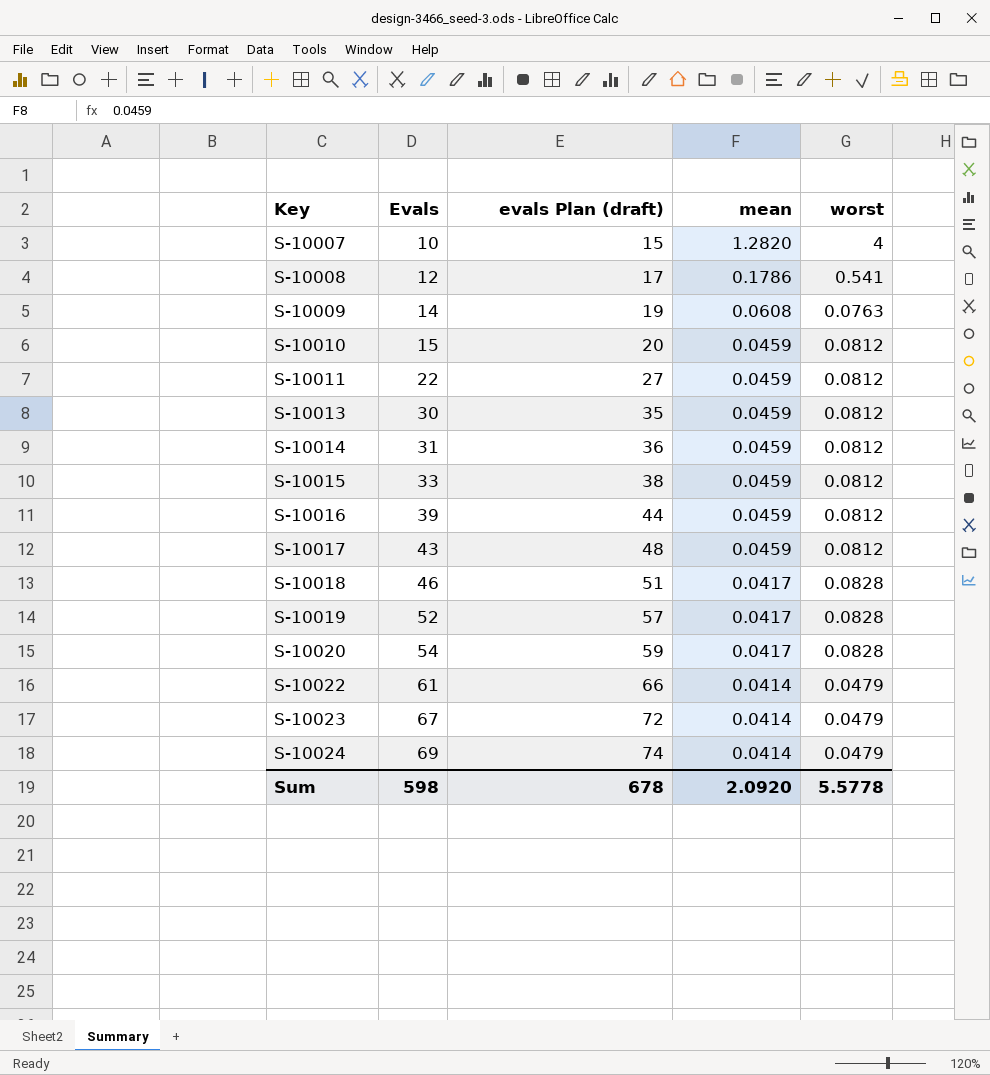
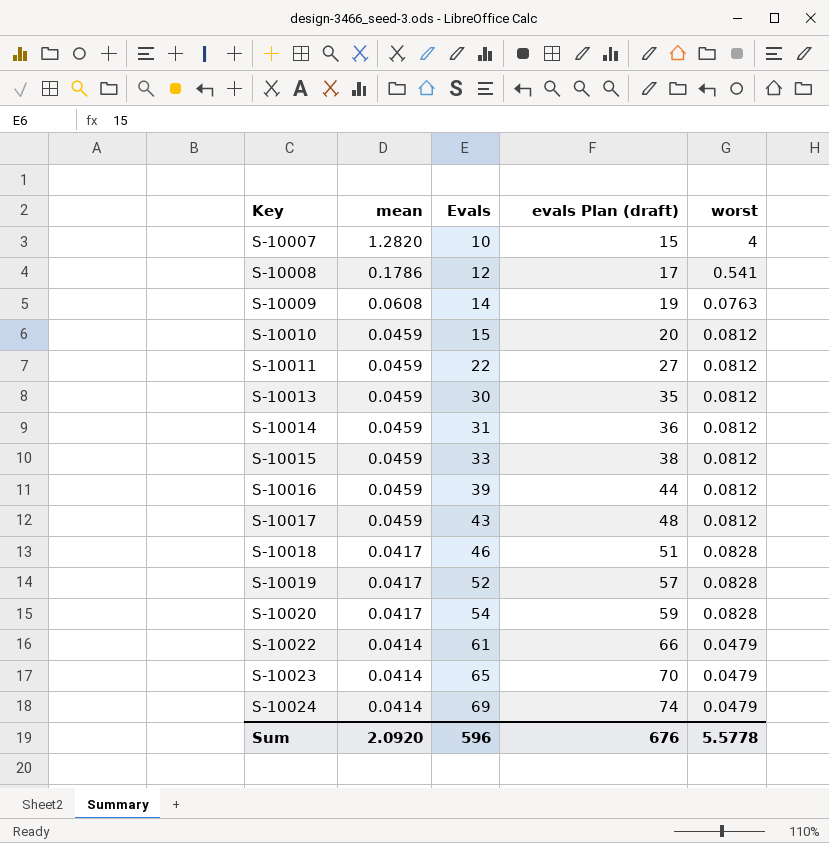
column mean | position: 4 -> 2
S-10023 | Evals: 67 -> 65
S-10023 | evals Plan (draft): 72 -> 70
Sum | Evals: 598 -> 596
Sum | evals Plan (draft): 678 -> 676

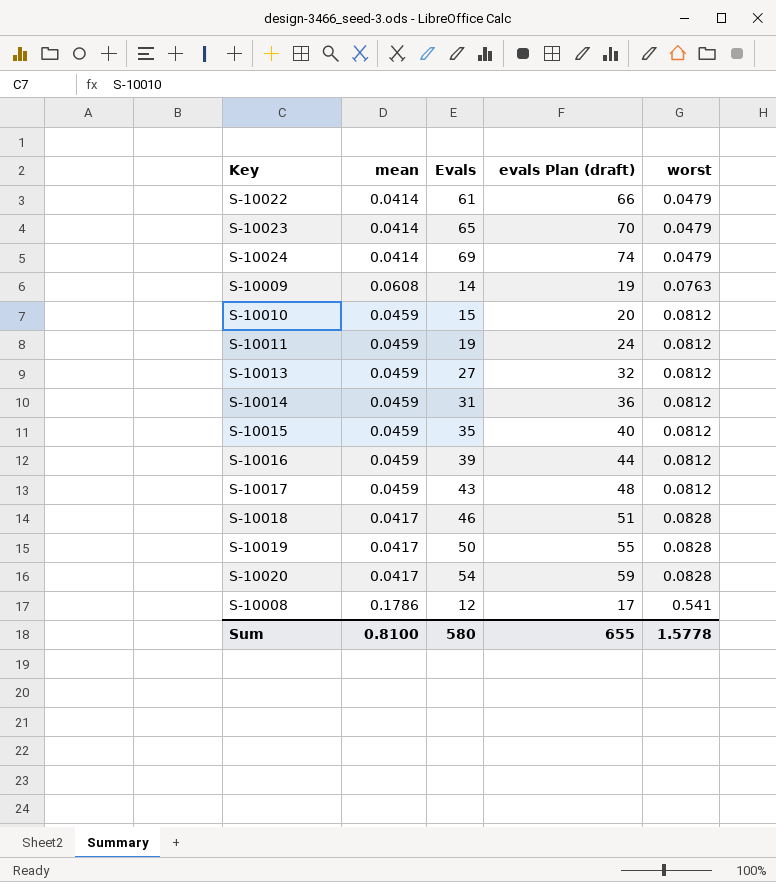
row order: Key ascending -> worst ascending
row S-10007: 1.2820 | 10 | 15 | 4 -> none
S-10011 | Evals: 22 -> 19
S-10011 | evals Plan (draft): 27 -> 24
S-10013 | Evals: 30 -> 27
S-10013 | evals Plan (draft): 35 -> 32
S-10015 | Evals: 33 -> 35
S-10015 | evals Plan (draft): 38 -> 40
S-10019 | Evals: 52 -> 50
S-10019 | evals Plan (draft): 57 -> 55
Sum | mean: 2.0920 -> 0.8100
Sum | Evals: 596 -> 580
Sum | evals Plan (draft): 676 -> 655
Sum | worst: 5.5778 -> 1.5778

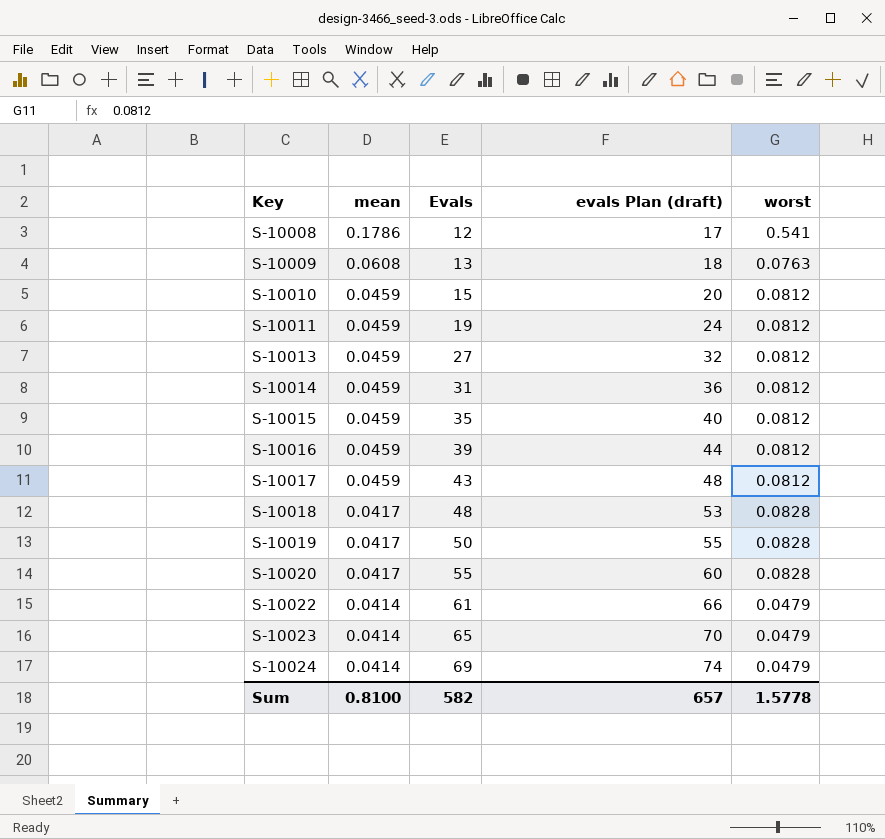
row order: worst ascending -> Key ascending
S-10009 | Evals: 14 -> 13
S-10009 | evals Plan (draft): 19 -> 18
S-10018 | Evals: 46 -> 48
S-10018 | evals Plan (draft): 51 -> 53
S-10020 | Evals: 54 -> 55
S-10020 | evals Plan (draft): 59 -> 60
Sum | Evals: 580 -> 582
Sum | evals Plan (draft): 655 -> 657

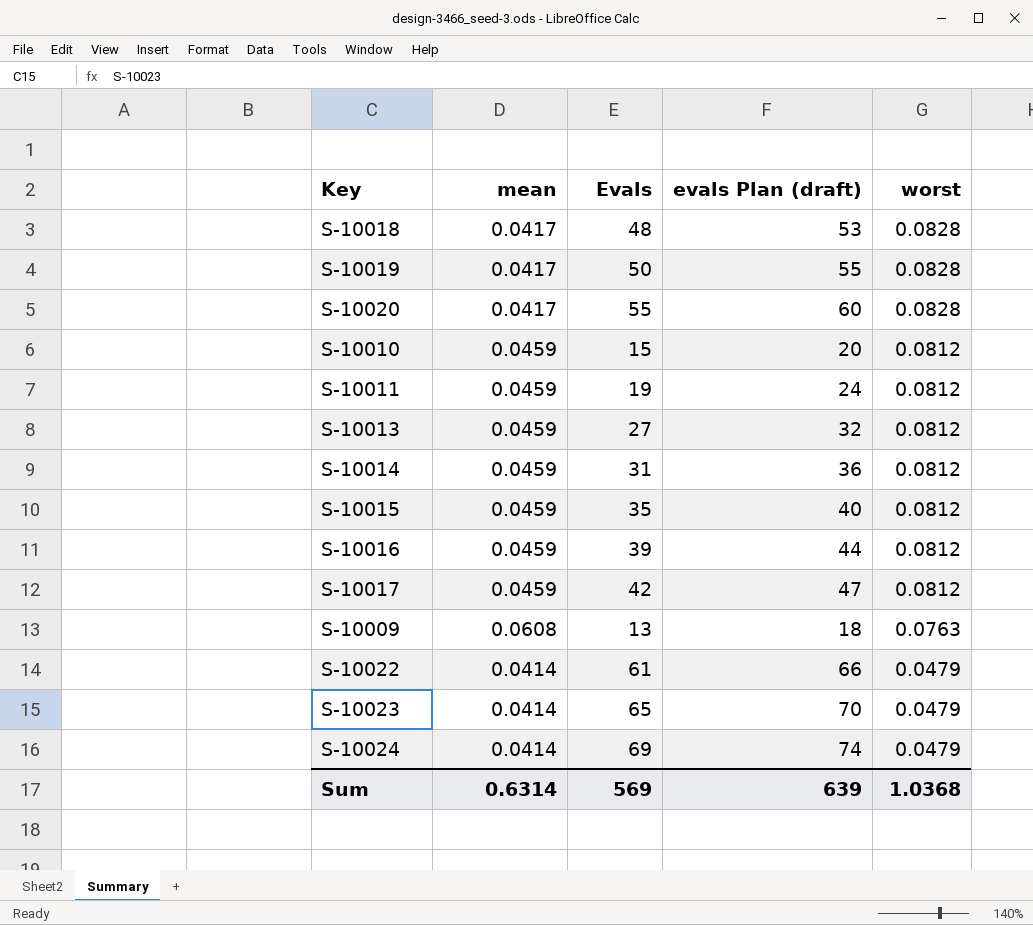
row order: Key ascending -> worst descending
row S-10008: 0.1786 | 12 | 17 | 0.541 -> none
S-10017 | Evals: 43 -> 42
S-10017 | evals Plan (draft): 48 -> 47
Sum | mean: 0.8100 -> 0.6314
Sum | Evals: 582 -> 569
Sum | evals Plan (draft): 657 -> 639
Sum | worst: 1.5778 -> 1.0368

